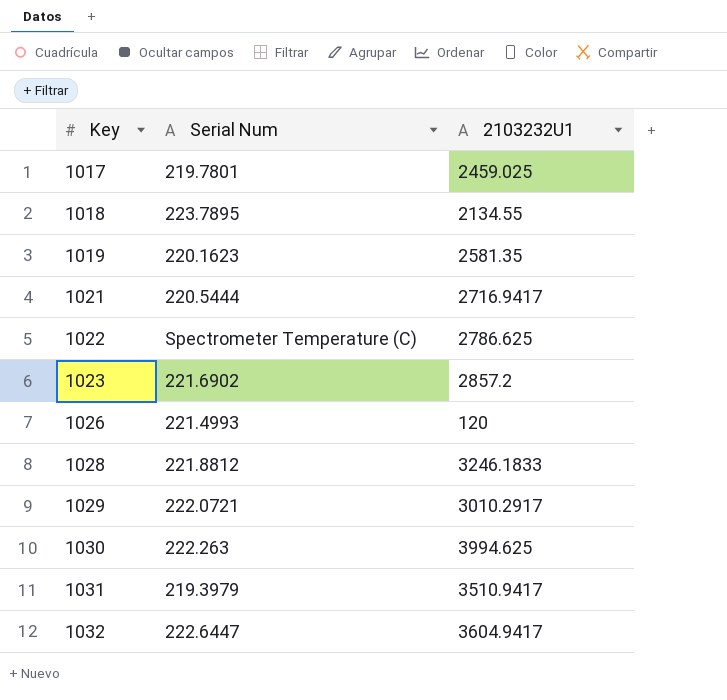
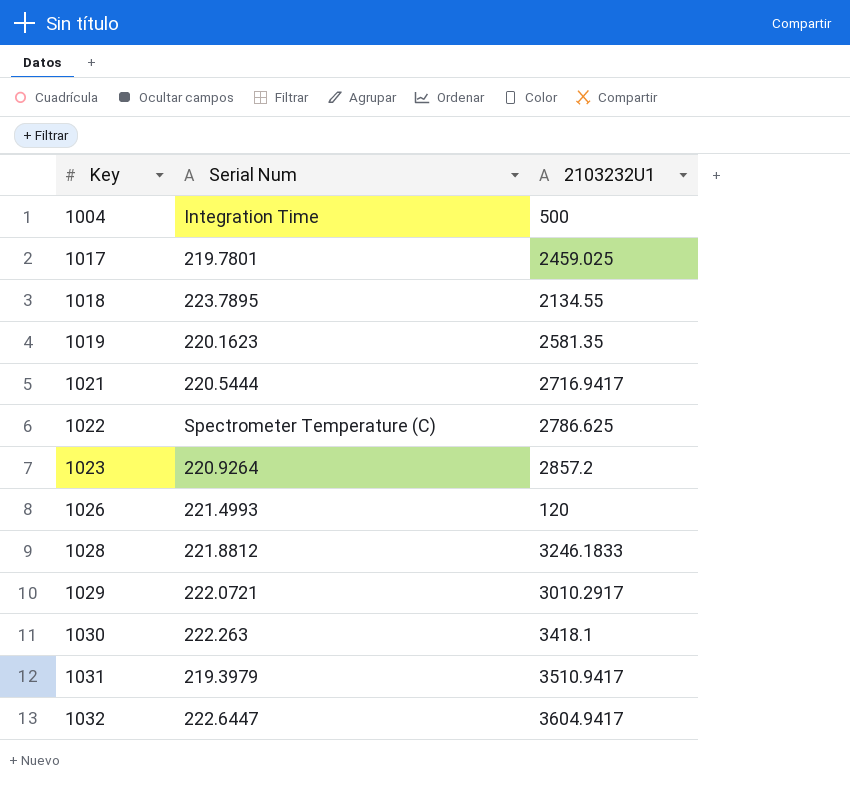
row 1004: none -> Integration Time | 500
1023 | Serial Num: 221.6902 -> 220.9264
1030 | 2103232U1: 3994.625 -> 3418.1

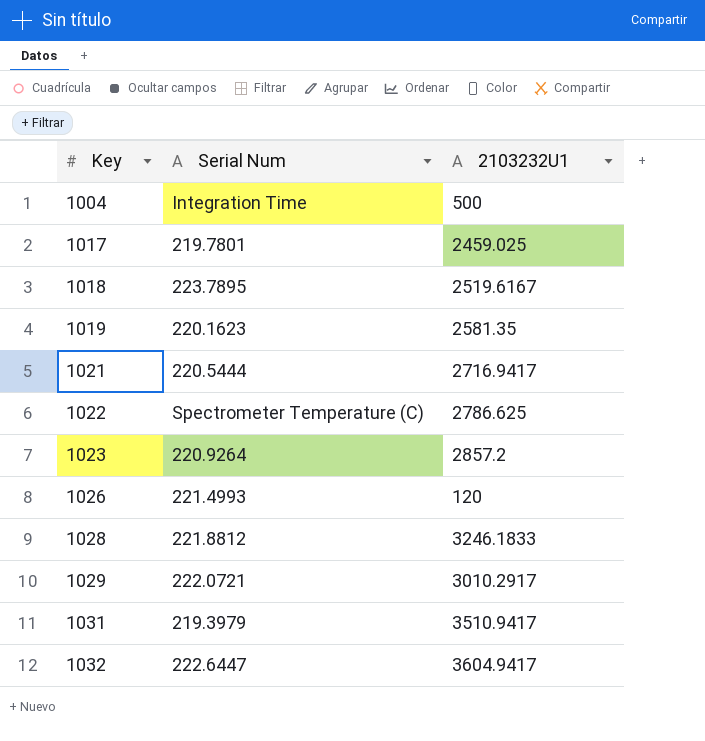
row 1030: 222.263 | 3418.1 -> none
1018 | 2103232U1: 2134.55 -> 2519.6167

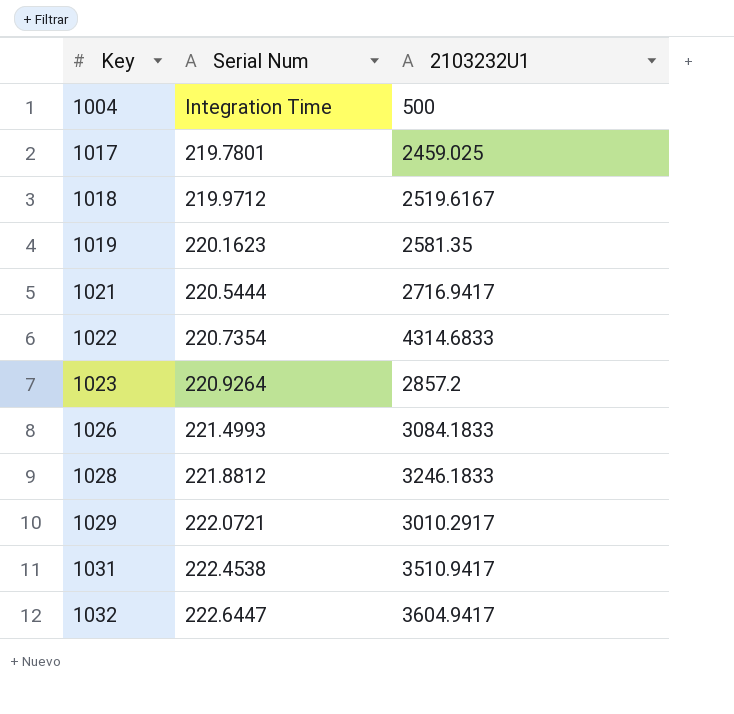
1018 | Serial Num: 223.7895 -> 219.9712
1022 | Serial Num: Spectrometer Temperature (C) -> 220.7354
1022 | 2103232U1: 2786.625 -> 4314.6833
1026 | 2103232U1: 120 -> 3084.1833
1031 | Serial Num: 219.3979 -> 222.4538

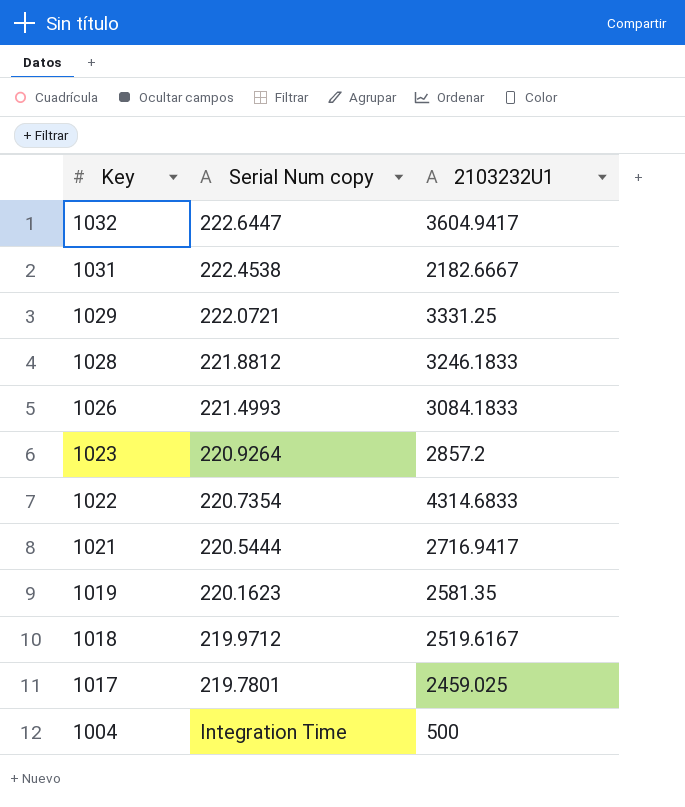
row order: Key ascending -> Key descending
column name: Serial Num -> Serial Num copy
1031 | 2103232U1: 3510.9417 -> 2182.6667
1029 | 2103232U1: 3010.2917 -> 3331.25

